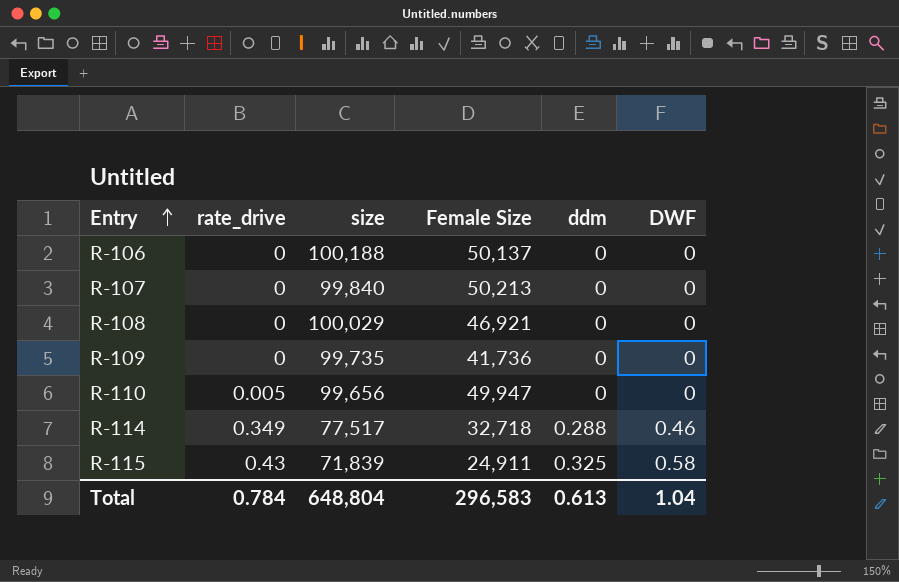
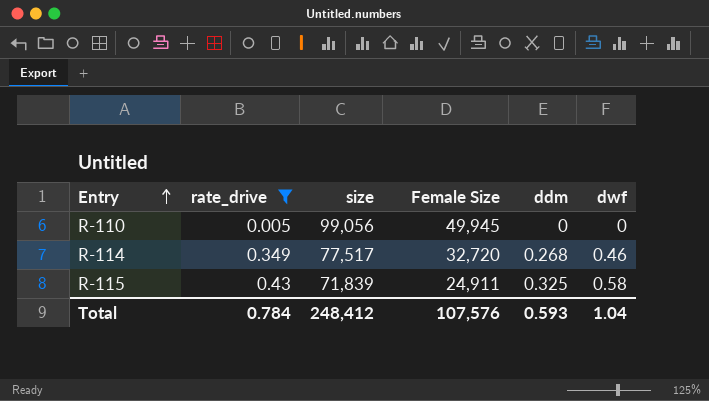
filter: none -> rate_drive != 0
column name: DWF -> dwf
R-110 | size: 99,656 -> 99,056
R-110 | Female Size: 49,947 -> 49,945
R-114 | Female Size: 32,718 -> 32,720
R-114 | ddm: 0.288 -> 0.268
Total | size: 648,804 -> 248,412
Total | Female Size: 296,583 -> 107,576
Total | ddm: 0.613 -> 0.593

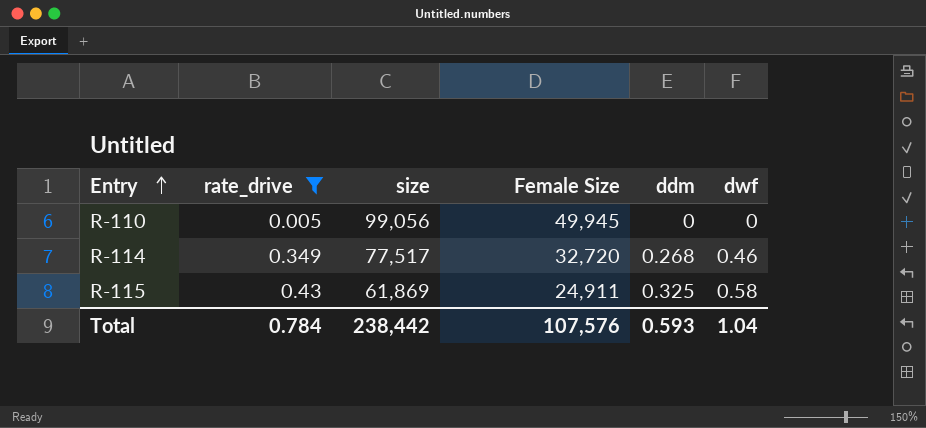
R-115 | size: 71,839 -> 61,869
Total | size: 248,412 -> 238,442

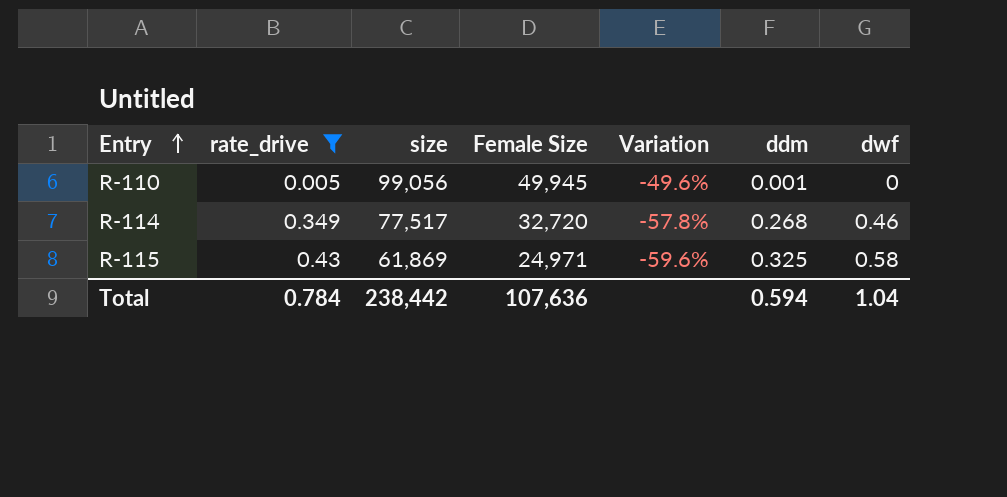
column Variation | formula: none -> ([Female Size] - [size]) / [size]
R-110 | ddm: 0 -> 0.001
R-115 | Female Size: 24,911 -> 24,971
Total | Female Size: 107,576 -> 107,636
Total | ddm: 0.593 -> 0.594

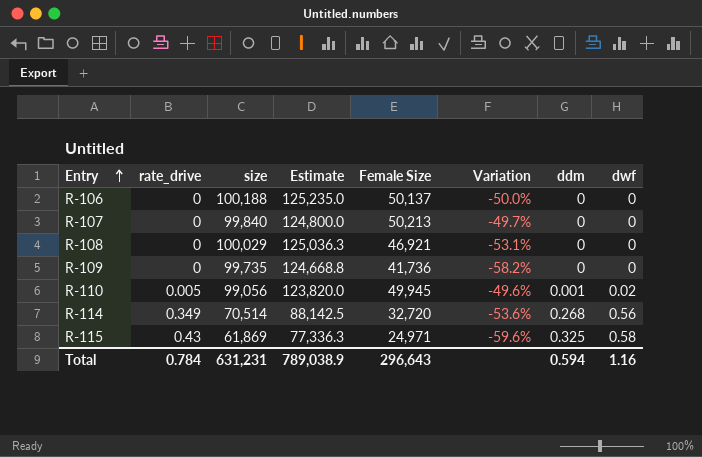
filter: rate_drive != 0 -> none
column Estimate | formula: none -> [size] * 1.25
R-110 | dwf: 0 -> 0.02
R-114 | size: 77,517 -> 70,514
R-114 | Variation: -57.8% -> -53.6%
R-114 | dwf: 0.46 -> 0.56
Total | size: 238,442 -> 631,231
Total | Female Size: 107,636 -> 296,643
Total | dwf: 1.04 -> 1.16

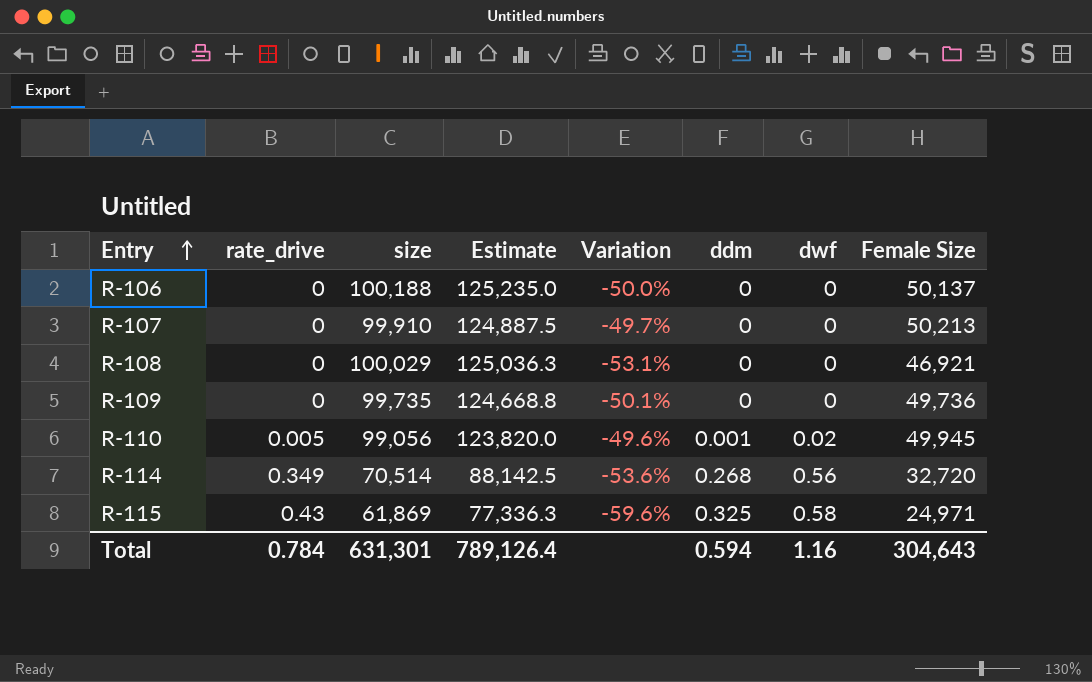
column Female Size | position: 5 -> 8
R-107 | size: 99,840 -> 99,910
R-107 | Estimate: 124,800.0 -> 124,887.5
R-109 | Variation: -58.2% -> -50.1%
R-109 | Female Size: 41,736 -> 49,736
Total | size: 631,231 -> 631,301
Total | Estimate: 789,038.9 -> 789,126.4
Total | Female Size: 296,643 -> 304,643

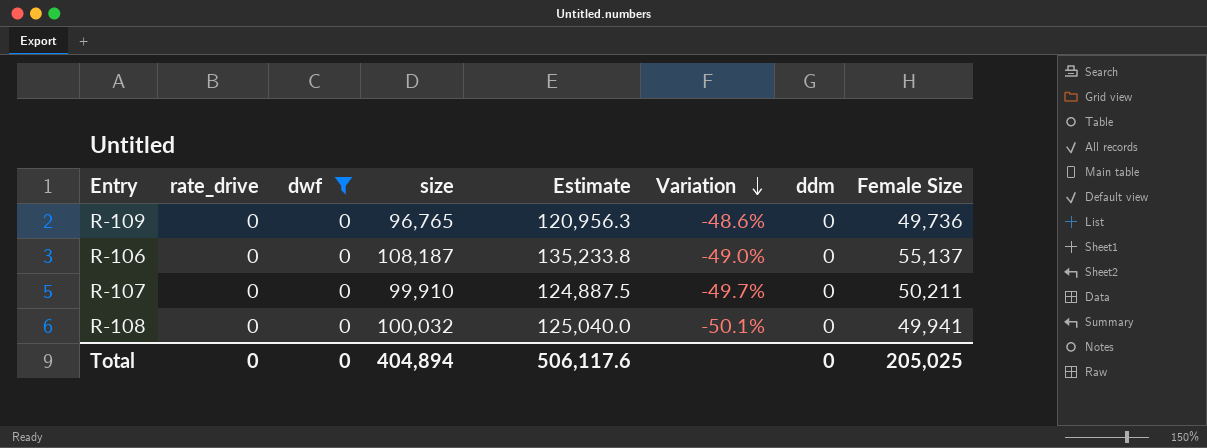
filter: none -> dwf = 0
row order: Entry ascending -> Variation descending
column dwf | position: 7 -> 3
R-109 | size: 99,735 -> 96,765
R-109 | Estimate: 124,668.8 -> 120,956.3
R-109 | Variation: -50.1% -> -48.6%
R-106 | size: 100,188 -> 108,187
R-106 | Estimate: 125,235.0 -> 135,233.8
R-106 | Variation: -50.0% -> -49.0%
R-106 | Female Size: 50,137 -> 55,137
R-107 | Female Size: 50,213 -> 50,211
R-108 | size: 100,029 -> 100,032
R-108 | Estimate: 125,036.3 -> 125,040.0
R-108 | Variation: -53.1% -> -50.1%
R-108 | Female Size: 46,921 -> 49,941
Total | rate_drive: 0.784 -> 0
Total | dwf: 1.16 -> 0
Total | size: 631,301 -> 404,894
Total | Estimate: 789,126.4 -> 506,117.6
Total | ddm: 0.594 -> 0
Total | Female Size: 304,643 -> 205,025

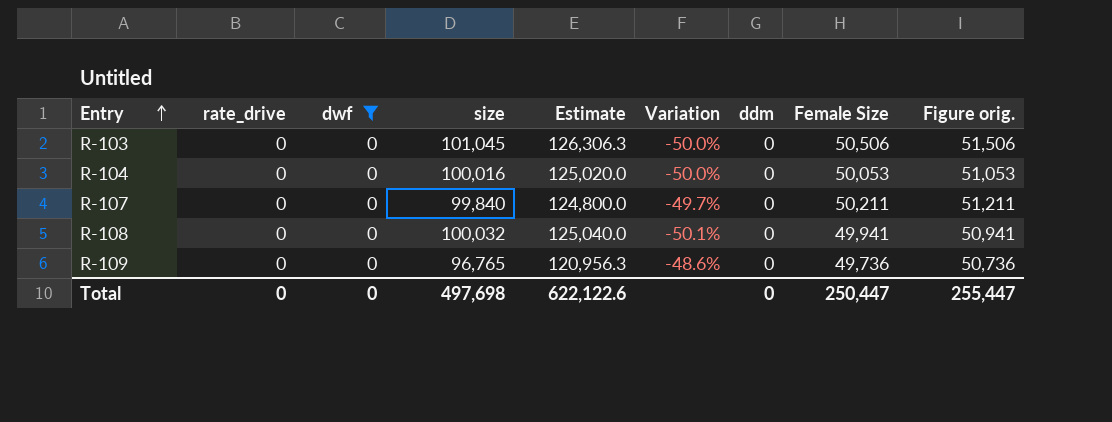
row order: Variation descending -> Entry ascending
column Figure orig. | formula: none -> [Female Size] + 1000
row R-106: 0 | 0 | 108,187 | 135,233.8 | -49.0% | 0 | 55,137 -> none
row R-103: none -> 0 | 0 | 101,045 | 126,306.3 | -50.0% | 0 | 50,506 | 51,506
row R-104: none -> 0 | 0 | 100,016 | 125,020.0 | -50.0% | 0 | 50,053 | 51,053
R-107 | size: 99,910 -> 99,840
R-107 | Estimate: 124,887.5 -> 124,800.0
Total | size: 404,894 -> 497,698
Total | Estimate: 506,117.6 -> 622,122.6
Total | Female Size: 205,025 -> 250,447

